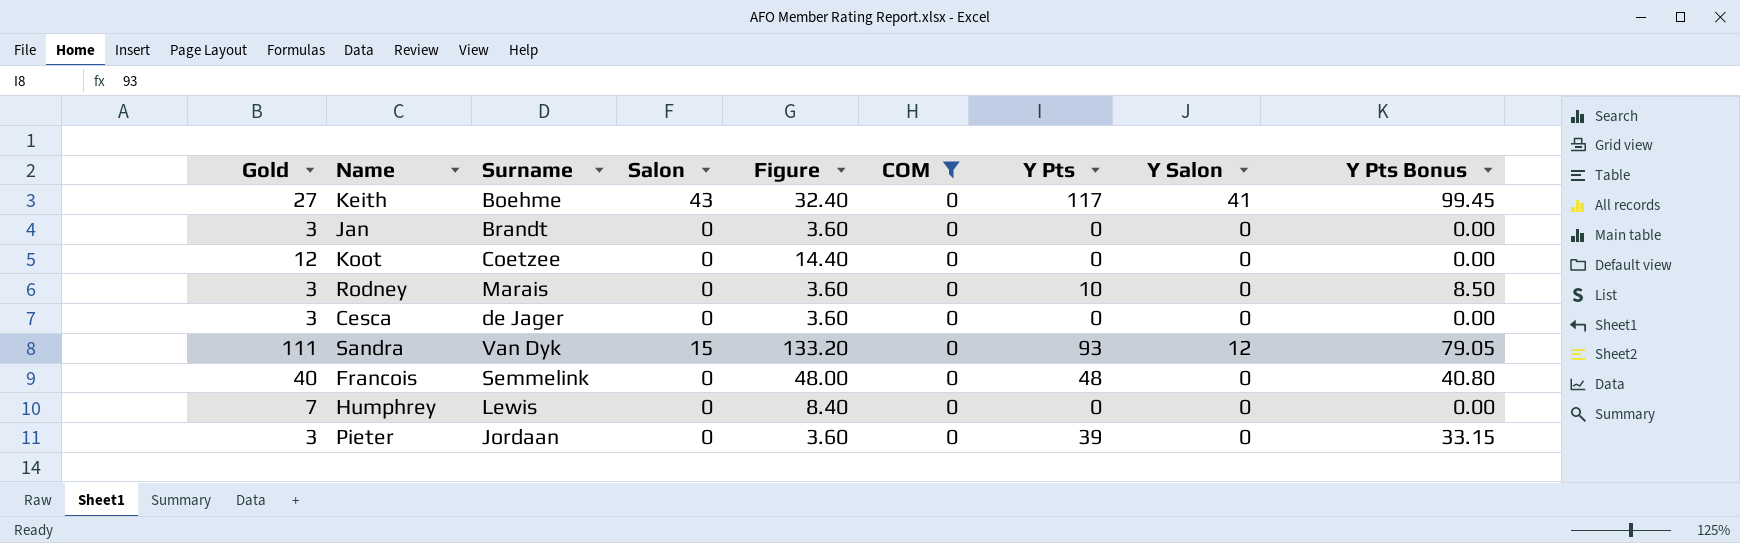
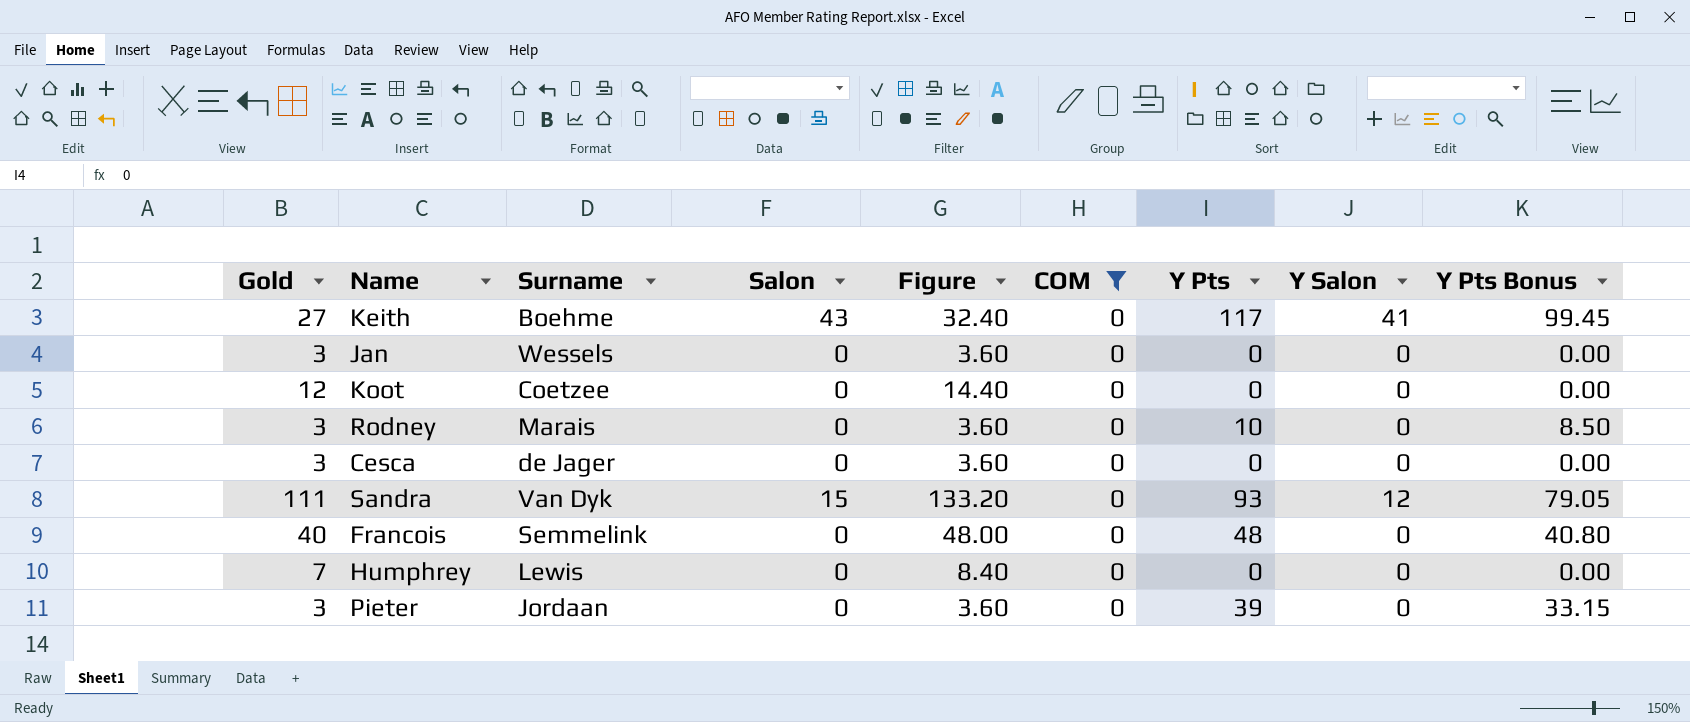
Jan | Surname: Brandt -> Wessels

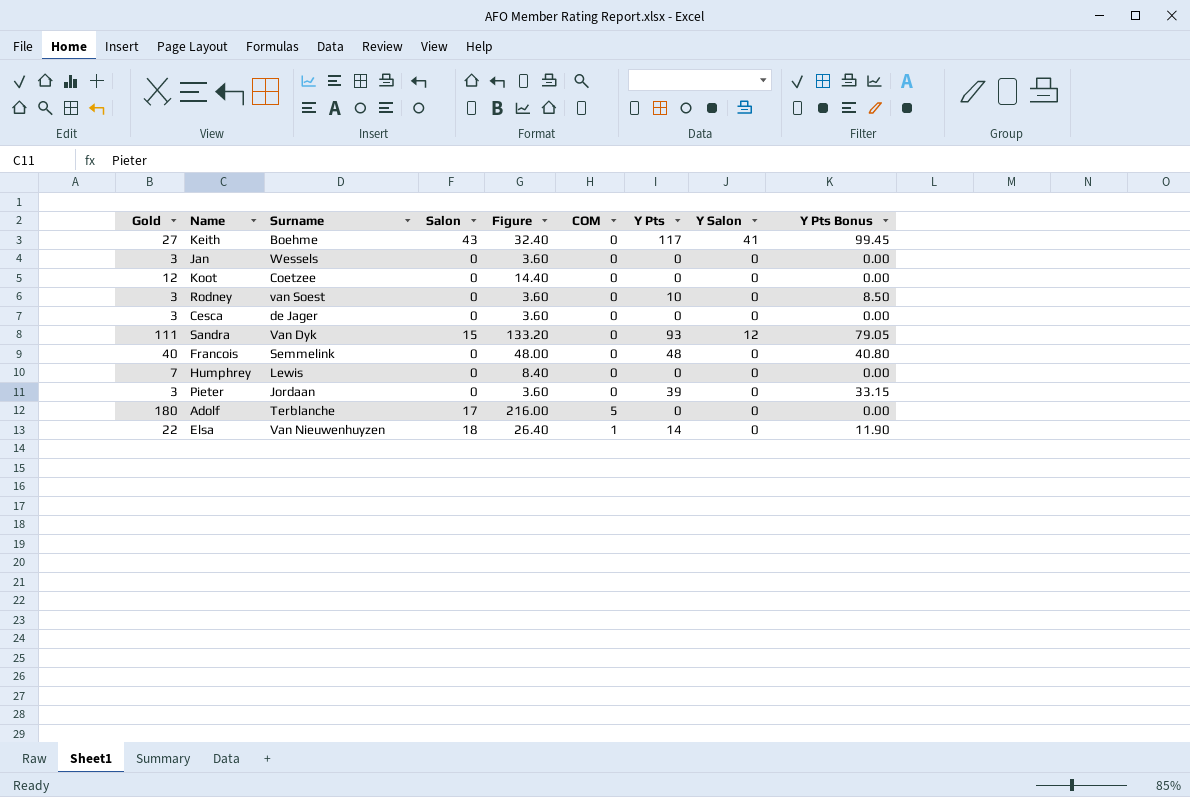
filter: COM = 0 -> none
Rodney | Surname: Marais -> van Soest

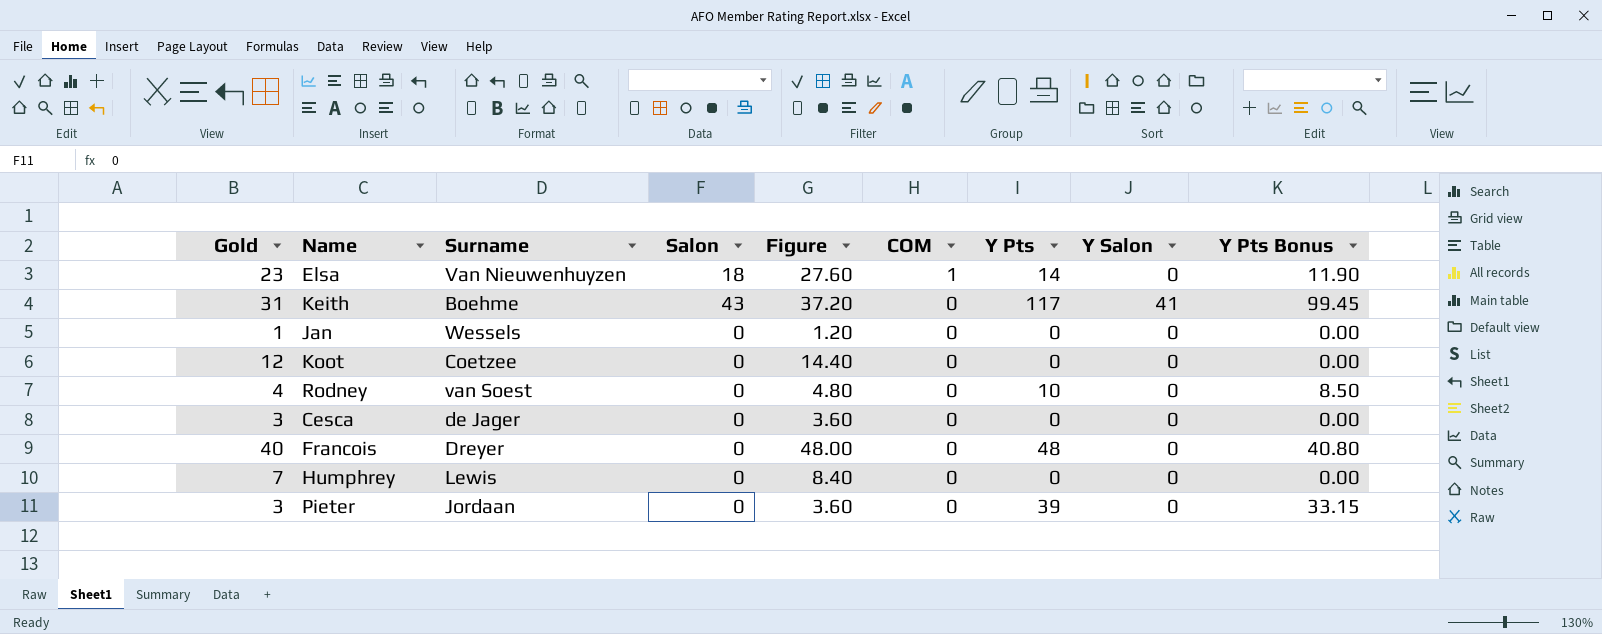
row order: none -> COM descending
row Sandra: 111 | Van Dyk | 15 | 133.20 | 0 | 93 | 12 | 79.05 -> none
row Adolf: 180 | Terblanche | 17 | 216.00 | 5 | 0 | 0 | 0.00 -> none
Elsa | Gold: 22 -> 23
Elsa | Figure: 26.40 -> 27.60
Keith | Gold: 27 -> 31
Keith | Figure: 32.40 -> 37.20
Jan | Gold: 3 -> 1
Jan | Figure: 3.60 -> 1.20
Rodney | Gold: 3 -> 4
Rodney | Figure: 3.60 -> 4.80
Francois | Surname: Semmelink -> Dreyer

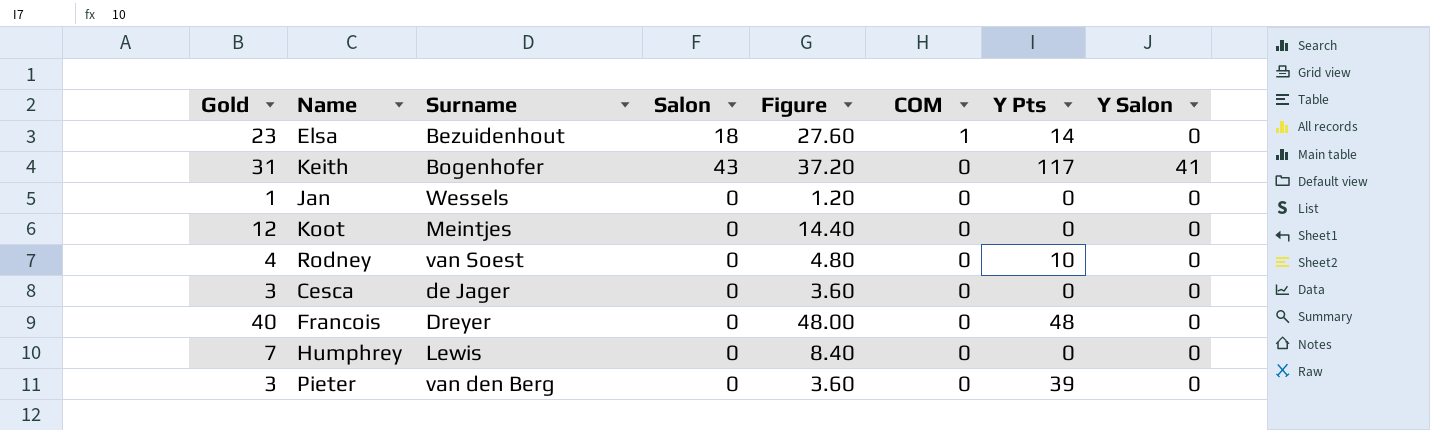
column Y Pts Bonus | formula: [Y Pts] * 0.85 -> none
Elsa | Surname: Van Nieuwenhuyzen -> Bezuidenhout
Keith | Surname: Boehme -> Bogenhofer
Koot | Surname: Coetzee -> Meintjes
Pieter | Surname: Jordaan -> van den Berg

